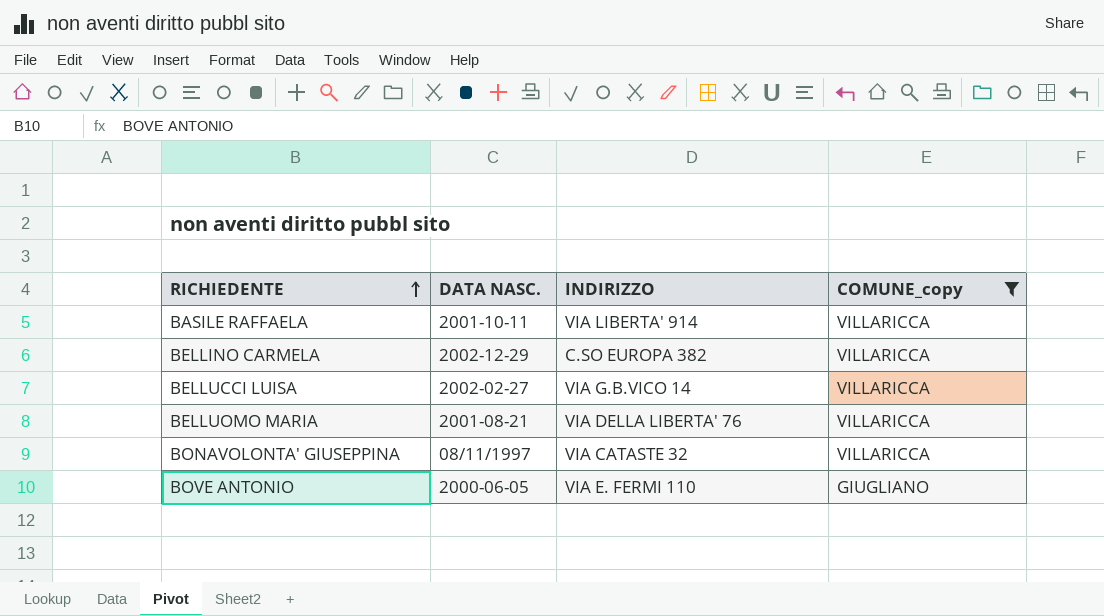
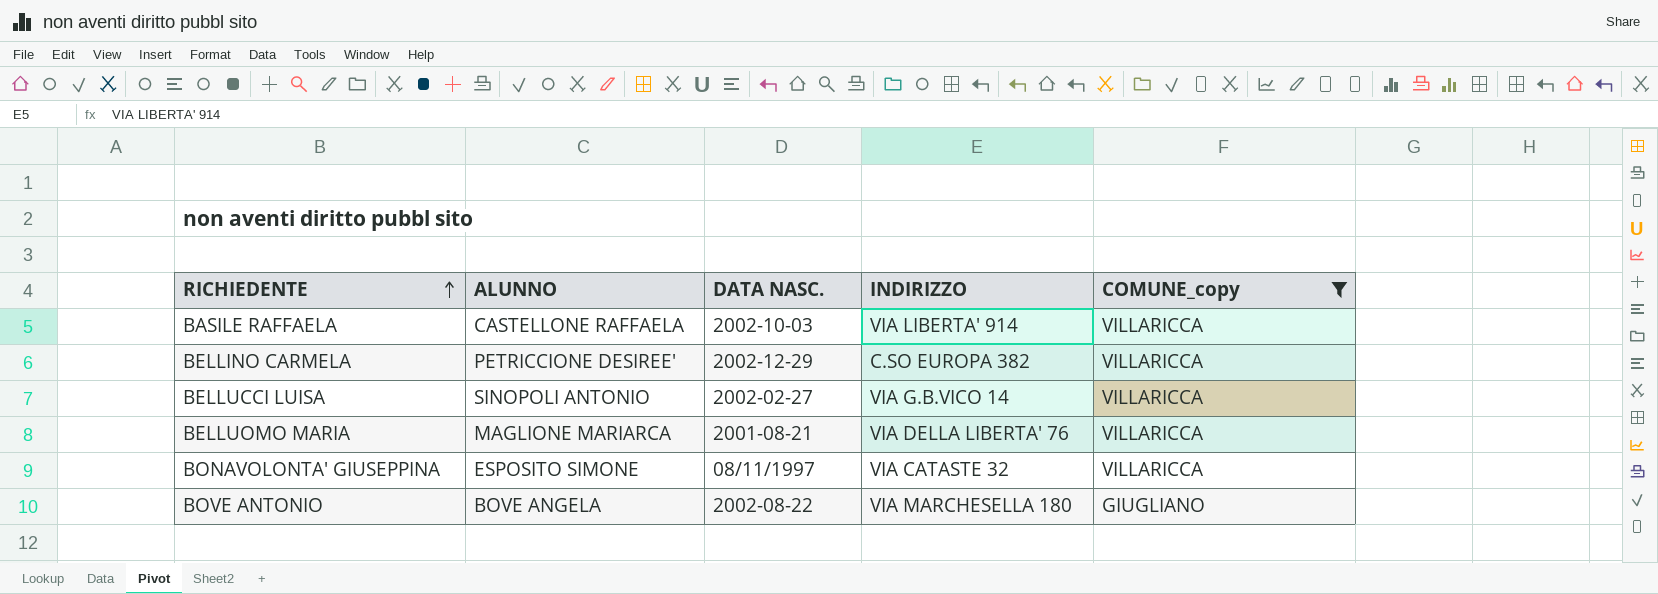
column ALUNNO | position: none -> 2
BASILE RAFFAELA | DATA NASC.: 2001-10-11 -> 2002-10-03
BOVE ANTONIO | DATA NASC.: 2000-06-05 -> 2002-08-22
BOVE ANTONIO | INDIRIZZO: VIA E. FERMI 110 -> VIA MARCHESELLA 180

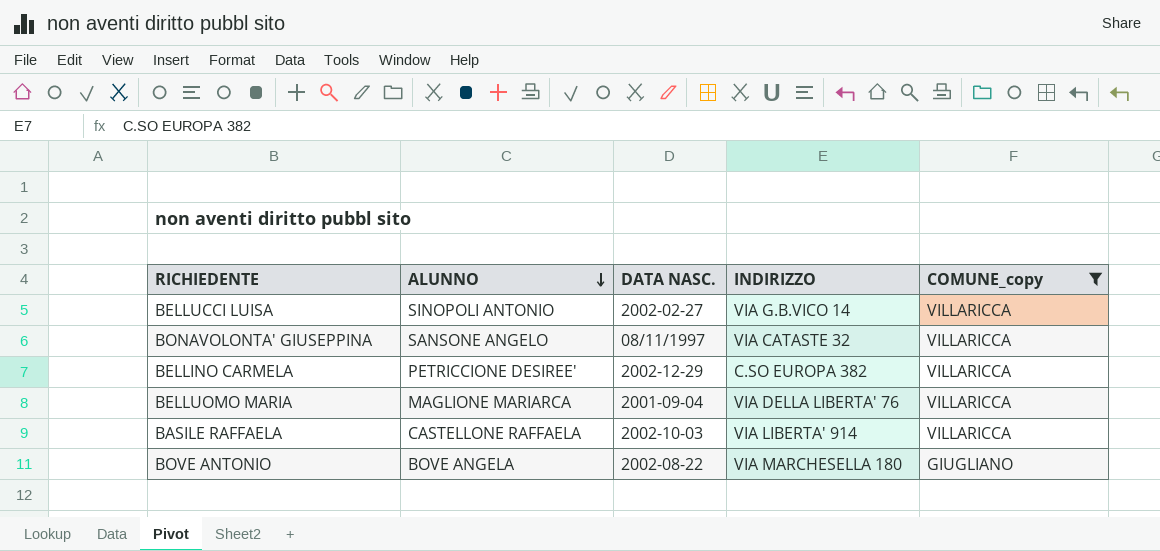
row order: RICHIEDENTE ascending -> ALUNNO descending
BONAVOLONTA' GIUSEPPINA | ALUNNO: ESPOSITO SIMONE -> SANSONE ANGELO
BELLUOMO MARIA | DATA NASC.: 2001-08-21 -> 2001-09-04

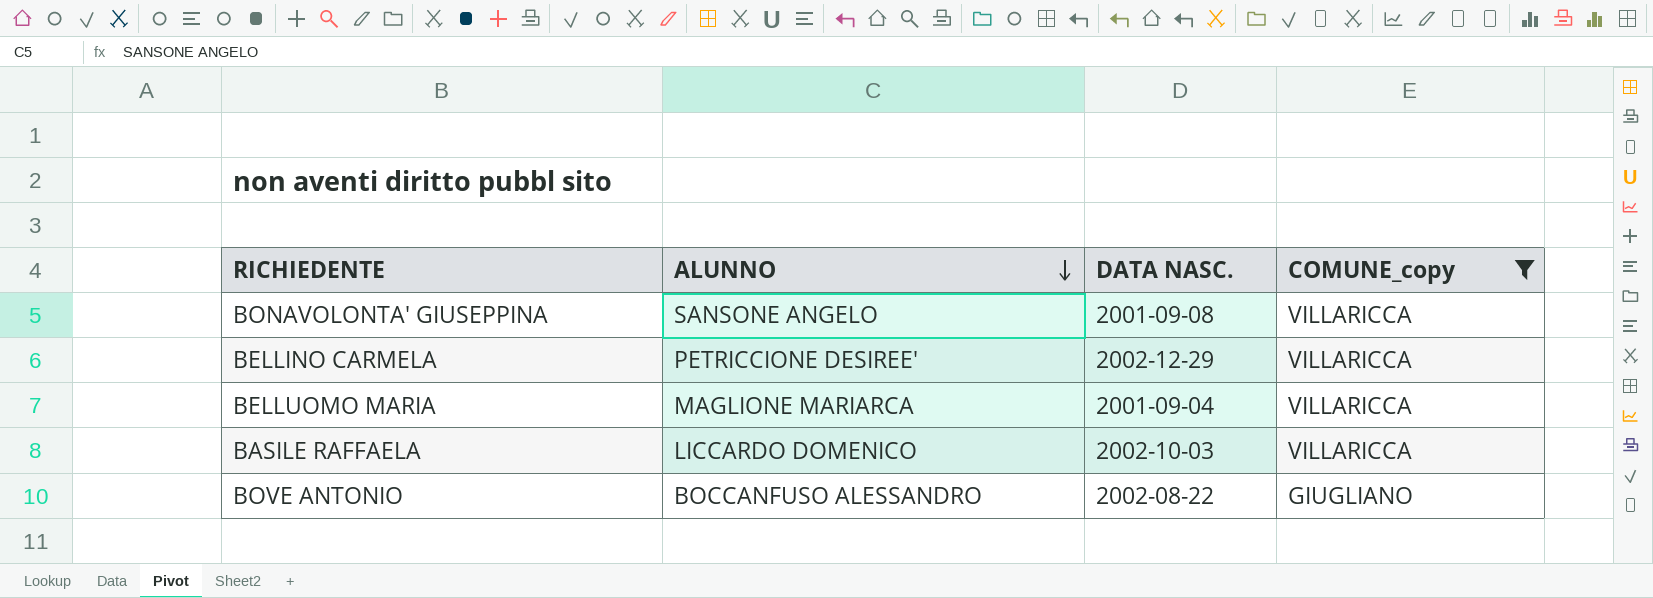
column INDIRIZZO | position: 4 -> none
row BELLUCCI LUISA: SINOPOLI ANTONIO | 2002-02-27 | VIA G.B.VICO 14 | VILLARICCA -> none
BONAVOLONTA' GIUSEPPINA | DATA NASC.: 08/11/1997 -> 2001-09-08
BASILE RAFFAELA | ALUNNO: CASTELLONE RAFFAELA -> LICCARDO DOMENICO
BOVE ANTONIO | ALUNNO: BOVE ANGELA -> BOCCANFUSO ALESSANDRO

